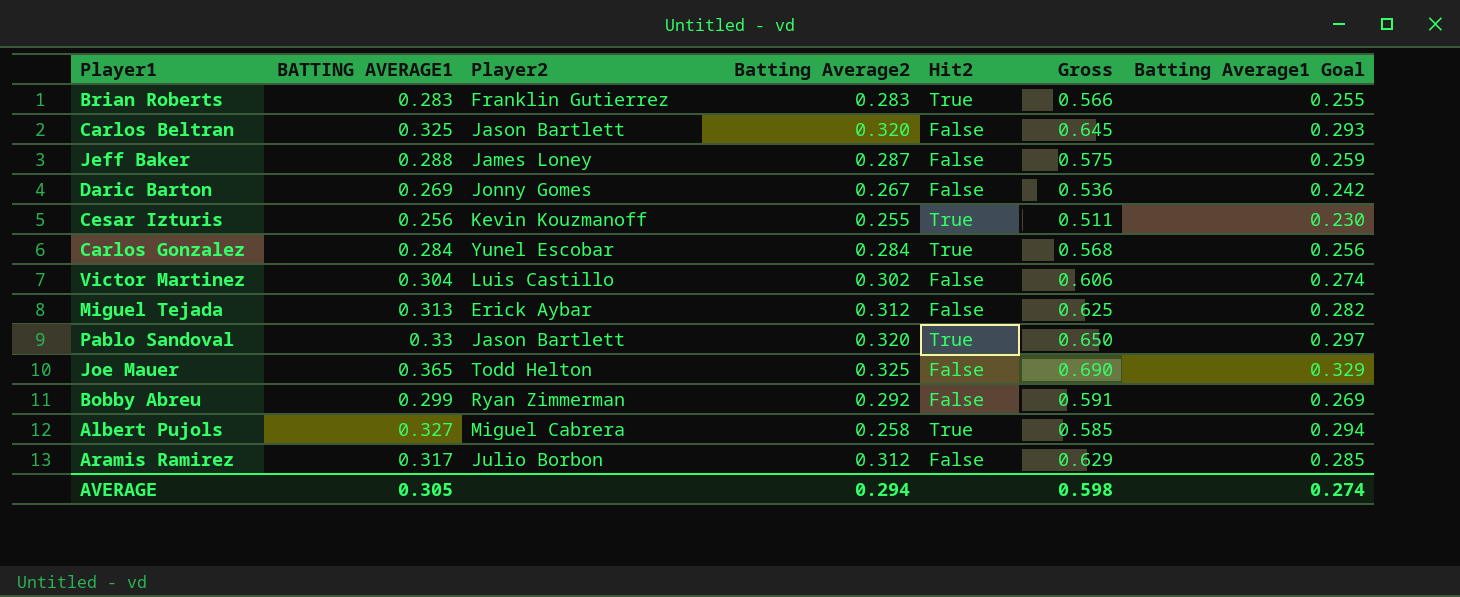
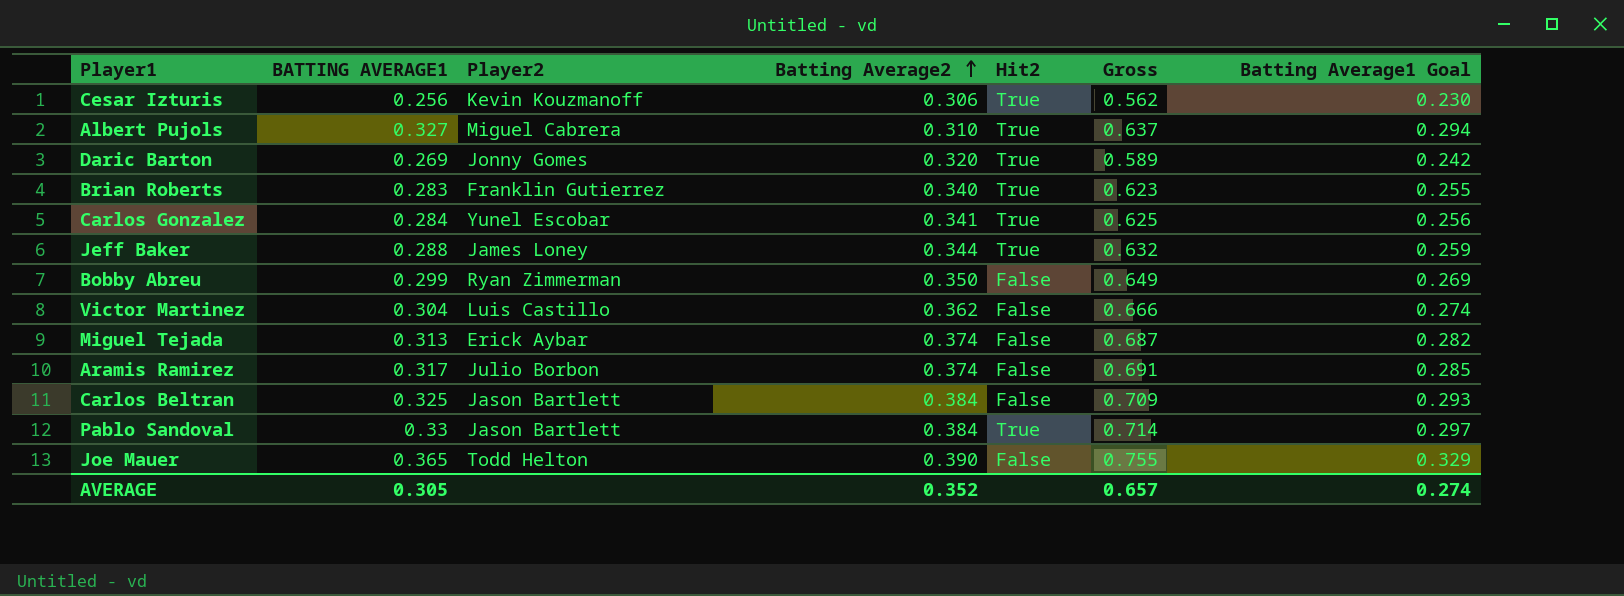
row order: none -> Batting Average2 ascending
Cesar Izturis | Batting Average2: 0.255 -> 0.306
Cesar Izturis | Gross: 0.511 -> 0.562
Albert Pujols | Batting Average2: 0.258 -> 0.310
Albert Pujols | Gross: 0.585 -> 0.637
Daric Barton | Batting Average2: 0.267 -> 0.320
Daric Barton | Hit2: False -> True
Daric Barton | Gross: 0.536 -> 0.589
Brian Roberts | Batting Average2: 0.283 -> 0.340
Brian Roberts | Gross: 0.566 -> 0.623
Carlos Gonzalez | Batting Average2: 0.284 -> 0.341
Carlos Gonzalez | Gross: 0.568 -> 0.625
Jeff Baker | Batting Average2: 0.287 -> 0.344
Jeff Baker | Hit2: False -> True
Jeff Baker | Gross: 0.575 -> 0.632
Bobby Abreu | Batting Average2: 0.292 -> 0.350
Bobby Abreu | Gross: 0.591 -> 0.649
Victor Martinez | Batting Average2: 0.302 -> 0.362
Victor Martinez | Gross: 0.606 -> 0.666
Miguel Tejada | Batting Average2: 0.312 -> 0.374
Miguel Tejada | Gross: 0.625 -> 0.687
Aramis Ramirez | Batting Average2: 0.312 -> 0.374
Aramis Ramirez | Gross: 0.629 -> 0.691
Carlos Beltran | Batting Average2: 0.320 -> 0.384
Carlos Beltran | Gross: 0.645 -> 0.709
Pablo Sandoval | Batting Average2: 0.320 -> 0.384
Pablo Sandoval | Gross: 0.650 -> 0.714
Joe Mauer | Batting Average2: 0.325 -> 0.390
Joe Mauer | Gross: 0.690 -> 0.755
AVERAGE | Batting Average2: 0.294 -> 0.352
AVERAGE | Gross: 0.598 -> 0.657

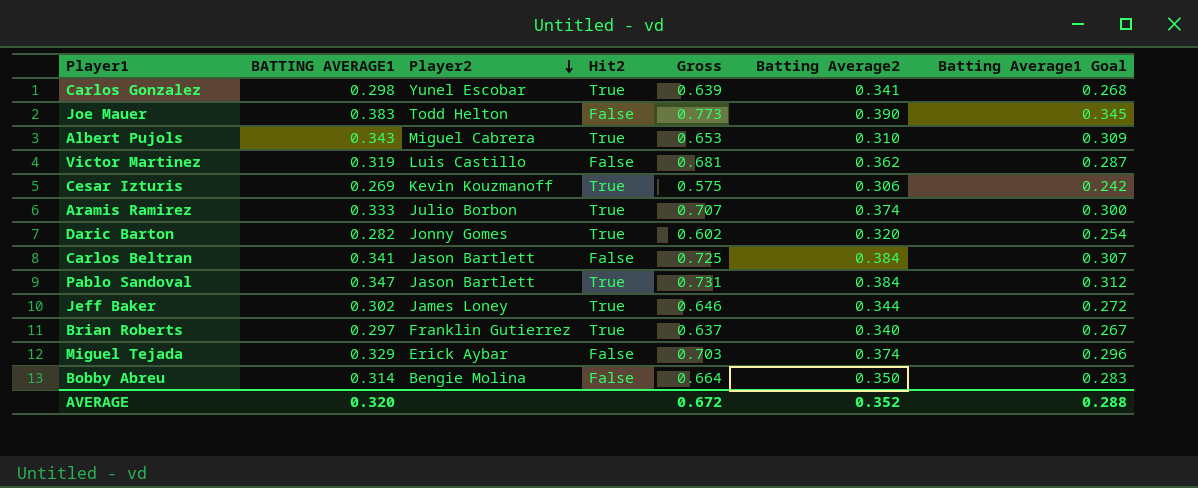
row order: Batting Average2 ascending -> Player2 descending
column Batting Average2 | position: 4 -> 6
Carlos Gonzalez | BATTING AVERAGE1: 0.284 -> 0.298
Carlos Gonzalez | Gross: 0.625 -> 0.639
Carlos Gonzalez | Batting Average1 Goal: 0.256 -> 0.268
Joe Mauer | BATTING AVERAGE1: 0.365 -> 0.383
Joe Mauer | Gross: 0.755 -> 0.773
Joe Mauer | Batting Average1 Goal: 0.329 -> 0.345
Albert Pujols | BATTING AVERAGE1: 0.327 -> 0.343
Albert Pujols | Gross: 0.637 -> 0.653
Albert Pujols | Batting Average1 Goal: 0.294 -> 0.309
Victor Martinez | BATTING AVERAGE1: 0.304 -> 0.319
Victor Martinez | Gross: 0.666 -> 0.681
Victor Martinez | Batting Average1 Goal: 0.274 -> 0.287
Cesar Izturis | BATTING AVERAGE1: 0.256 -> 0.269
Cesar Izturis | Gross: 0.562 -> 0.575
Cesar Izturis | Batting Average1 Goal: 0.230 -> 0.242
Aramis Ramirez | BATTING AVERAGE1: 0.317 -> 0.333
Aramis Ramirez | Hit2: False -> True
Aramis Ramirez | Gross: 0.691 -> 0.707
Aramis Ramirez | Batting Average1 Goal: 0.285 -> 0.300
Daric Barton | BATTING AVERAGE1: 0.269 -> 0.282
Daric Barton | Gross: 0.589 -> 0.602
Daric Barton | Batting Average1 Goal: 0.242 -> 0.254
Carlos Beltran | BATTING AVERAGE1: 0.325 -> 0.341
Carlos Beltran | Gross: 0.709 -> 0.725
Carlos Beltran | Batting Average1 Goal: 0.293 -> 0.307
Pablo Sandoval | BATTING AVERAGE1: 0.33 -> 0.347
Pablo Sandoval | Gross: 0.714 -> 0.731
Pablo Sandoval | Batting Average1 Goal: 0.297 -> 0.312
Jeff Baker | BATTING AVERAGE1: 0.288 -> 0.302
Jeff Baker | Gross: 0.632 -> 0.646
Jeff Baker | Batting Average1 Goal: 0.259 -> 0.272
Brian Roberts | BATTING AVERAGE1: 0.283 -> 0.297
Brian Roberts | Gross: 0.623 -> 0.637
Brian Roberts | Batting Average1 Goal: 0.255 -> 0.267
Miguel Tejada | BATTING AVERAGE1: 0.313 -> 0.329
Miguel Tejada | Gross: 0.687 -> 0.703
Miguel Tejada | Batting Average1 Goal: 0.282 -> 0.296
Bobby Abreu | BATTING AVERAGE1: 0.299 -> 0.314
Bobby Abreu | Player2: Ryan Zimmerman -> Bengie Molina
Bobby Abreu | Gross: 0.649 -> 0.664
Bobby Abreu | Batting Average1 Goal: 0.269 -> 0.283
AVERAGE | BATTING AVERAGE1: 0.305 -> 0.320
AVERAGE | Gross: 0.657 -> 0.672
AVERAGE | Batting Average1 Goal: 0.274 -> 0.288

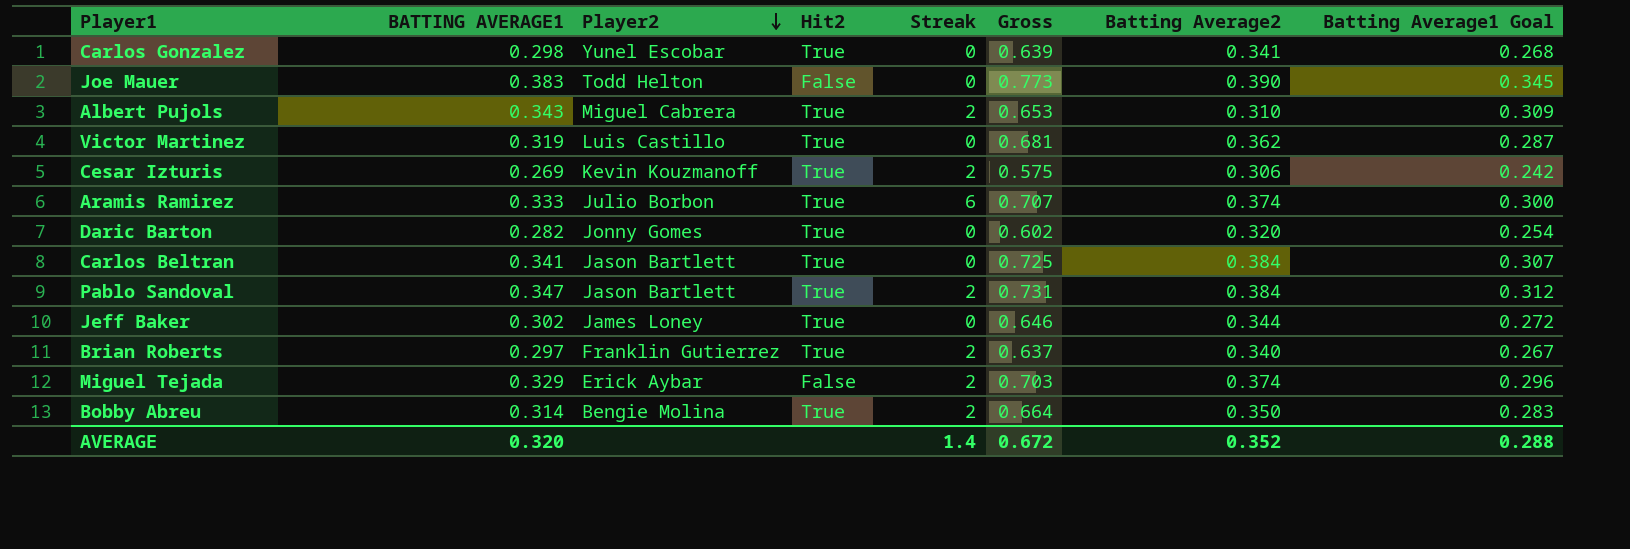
column Streak | position: none -> 5
Victor Martinez | Hit2: False -> True
Carlos Beltran | Hit2: False -> True
Bobby Abreu | Hit2: False -> True

